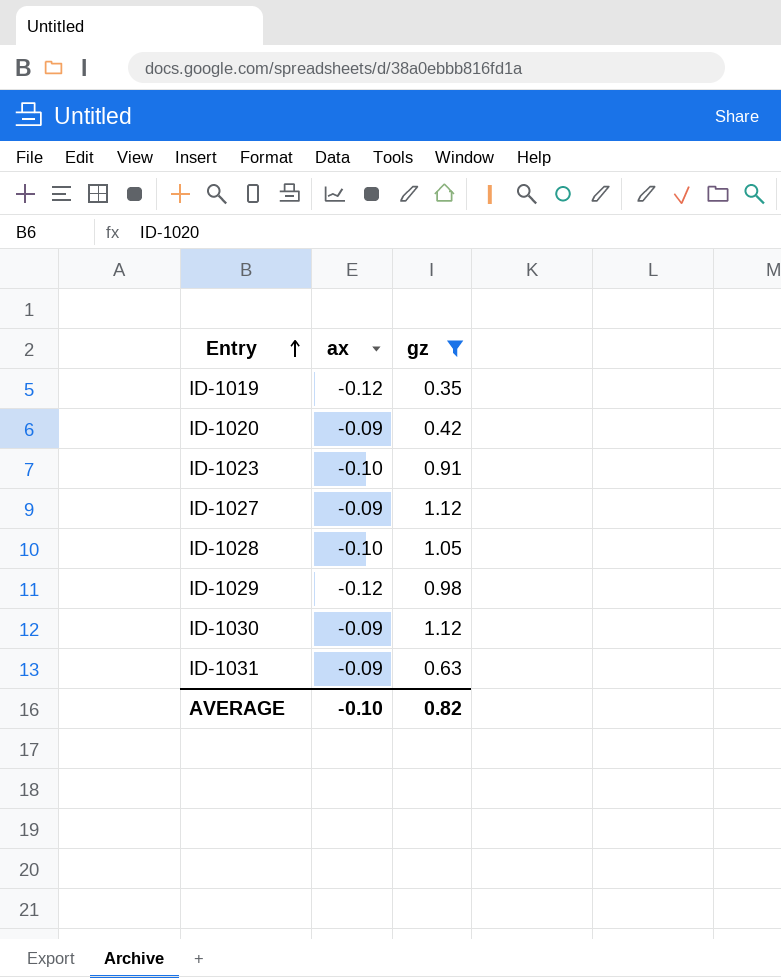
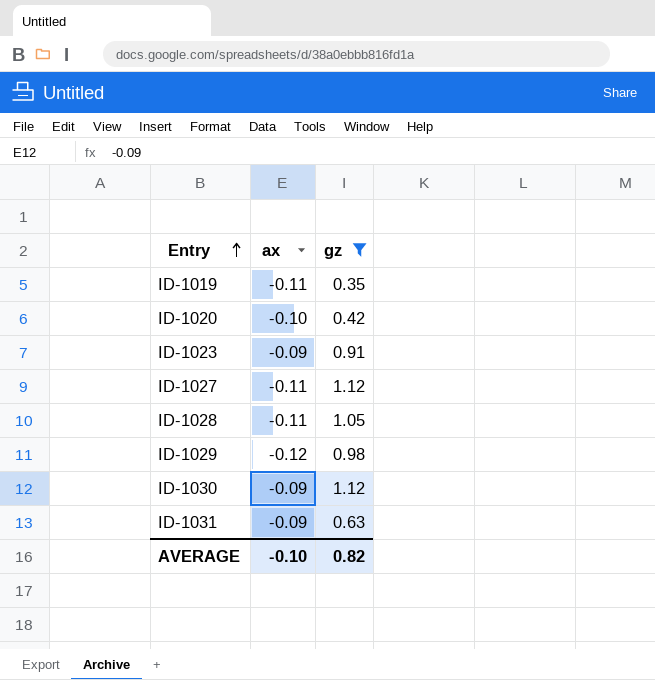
ID-1019 | ax: -0.12 -> -0.11
ID-1020 | ax: -0.09 -> -0.10
ID-1023 | ax: -0.10 -> -0.09
ID-1027 | ax: -0.09 -> -0.11
ID-1028 | ax: -0.10 -> -0.11

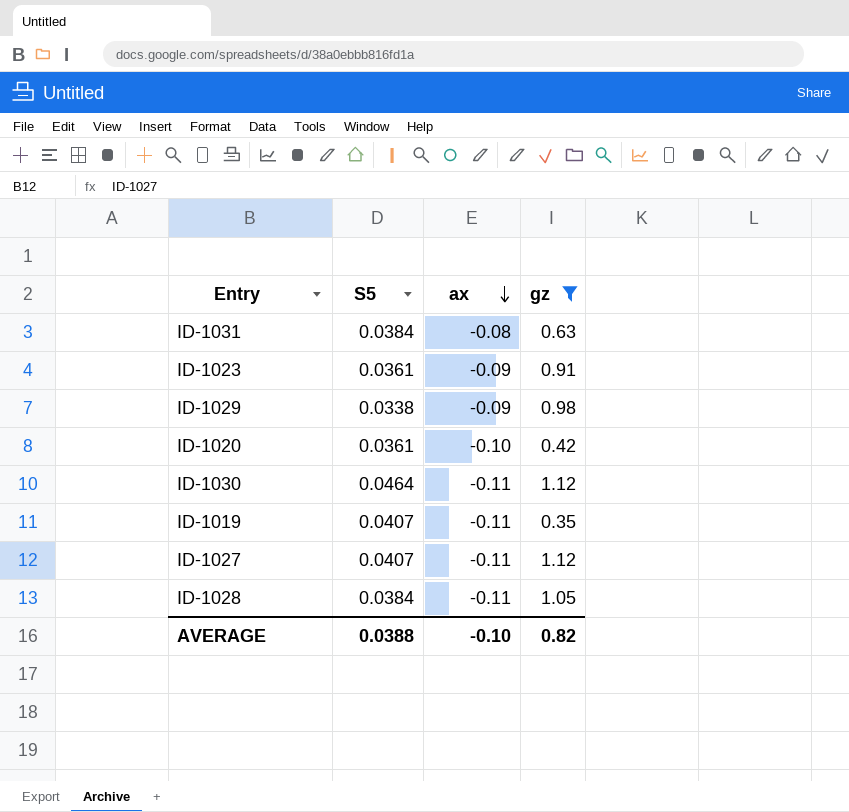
row order: Entry ascending -> ax descending
column S5 | position: none -> 2
ID-1031 | ax: -0.09 -> -0.08
ID-1029 | ax: -0.12 -> -0.09
ID-1030 | ax: -0.09 -> -0.11

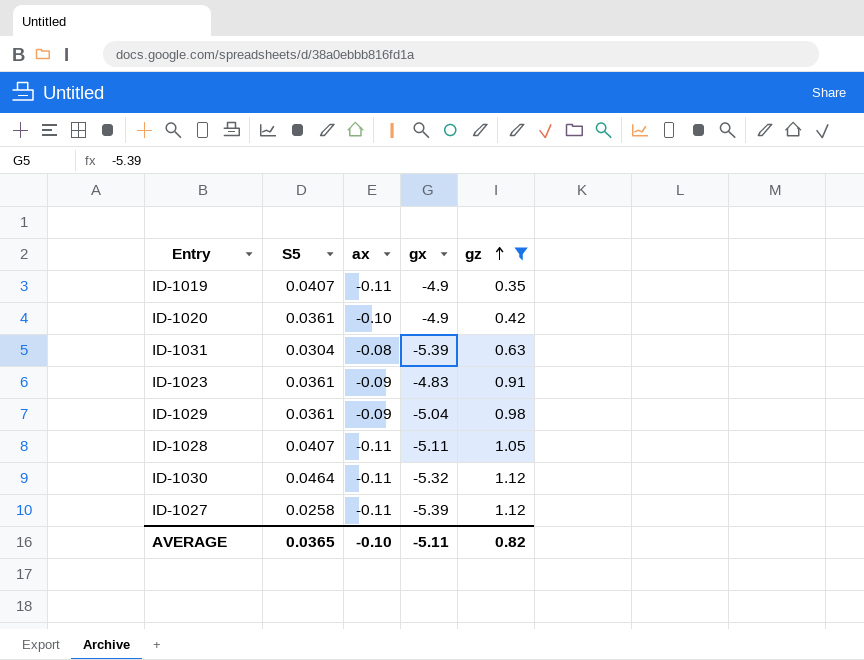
row order: ax descending -> gz ascending
column gx | position: none -> 4
ID-1031 | S5: 0.0384 -> 0.0304
ID-1029 | S5: 0.0338 -> 0.0361
ID-1028 | S5: 0.0384 -> 0.0407
ID-1027 | S5: 0.0407 -> 0.0258
AVERAGE | S5: 0.0388 -> 0.0365

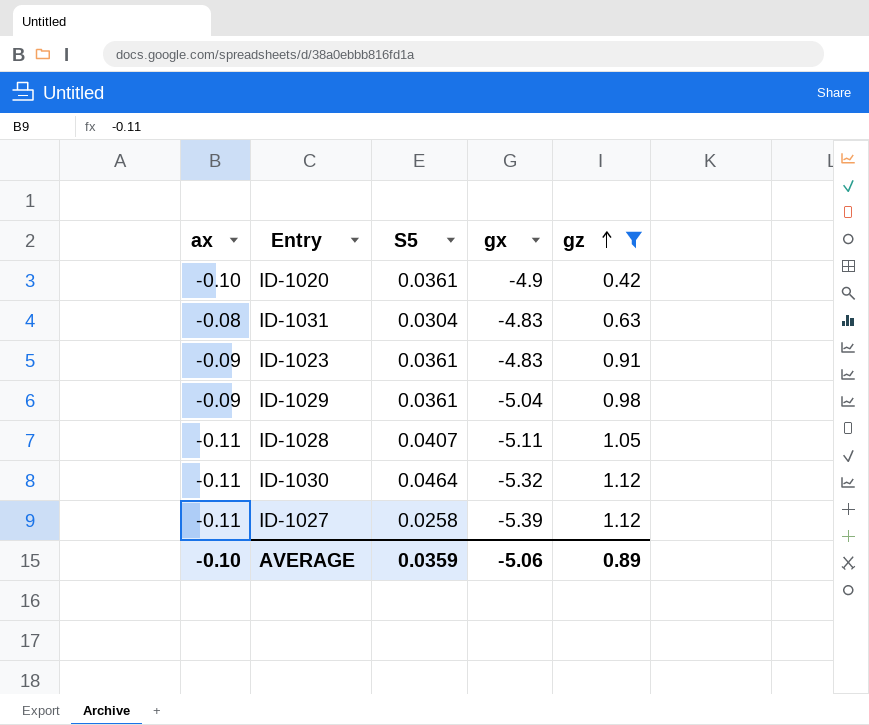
column ax | position: 3 -> 1
row ID-1019: 0.0407 | -0.11 | -4.9 | 0.35 -> none
ID-1031 | gx: -5.39 -> -4.83
AVERAGE | S5: 0.0365 -> 0.0359
AVERAGE | gx: -5.11 -> -5.06
AVERAGE | gz: 0.82 -> 0.89

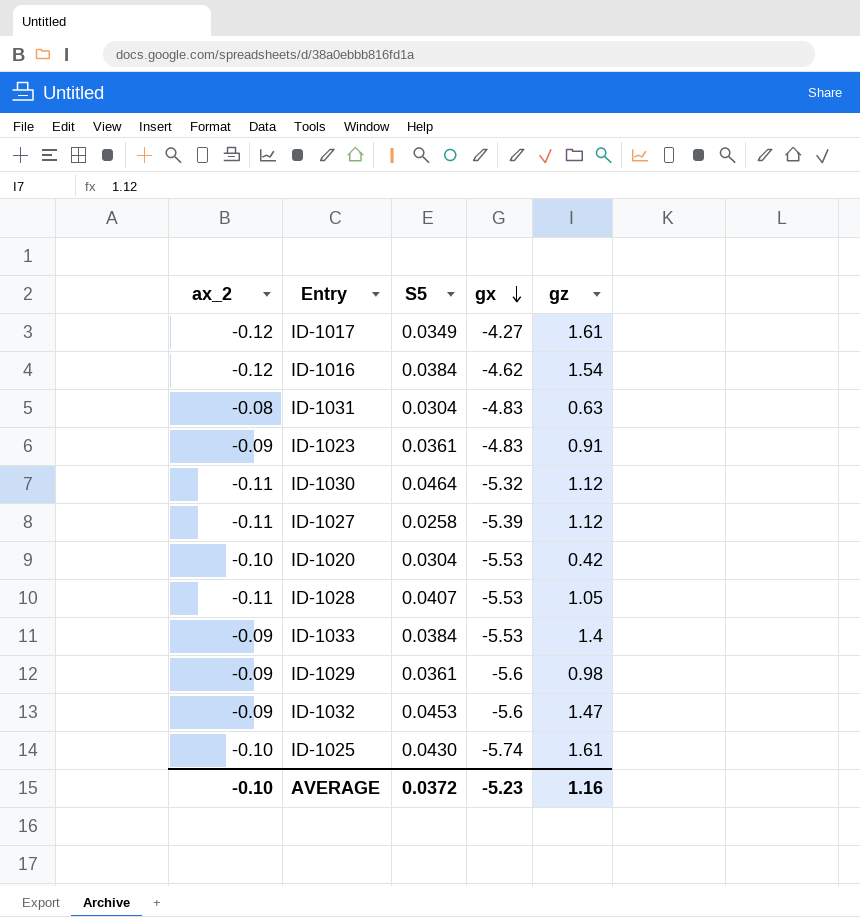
filter: gz <= 1.12 -> none
row order: gz ascending -> gx descending
column name: ax -> ax_2
ID-1020 | S5: 0.0361 -> 0.0304
ID-1020 | gx: -4.9 -> -5.53
ID-1028 | gx: -5.11 -> -5.53
ID-1029 | gx: -5.04 -> -5.6
AVERAGE | S5: 0.0359 -> 0.0372
AVERAGE | gx: -5.06 -> -5.23
AVERAGE | gz: 0.89 -> 1.16

